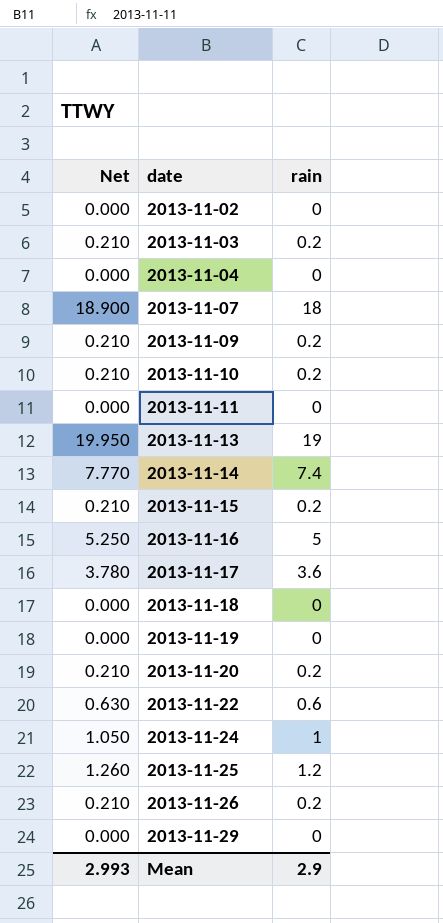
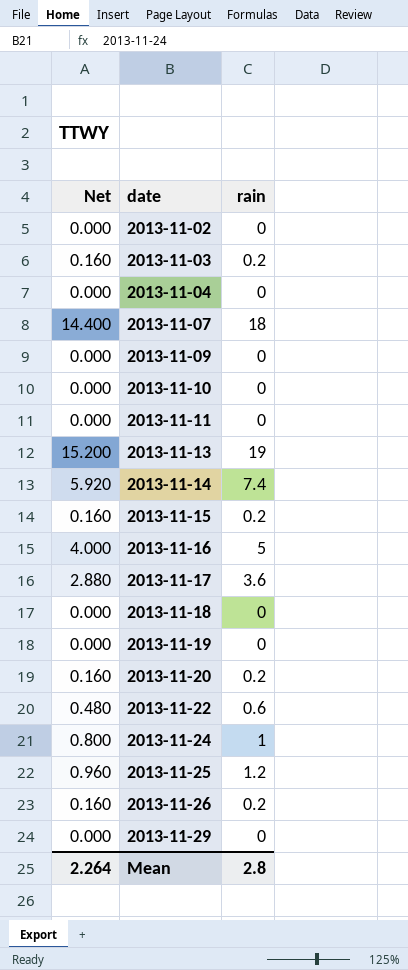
column Net | formula: [rain] * 1.05 -> [rain] * 0.8
2013-11-09 | rain: 0.2 -> 0
2013-11-10 | rain: 0.2 -> 0
Mean | Net: 2.993 -> 2.264
Mean | rain: 2.9 -> 2.8

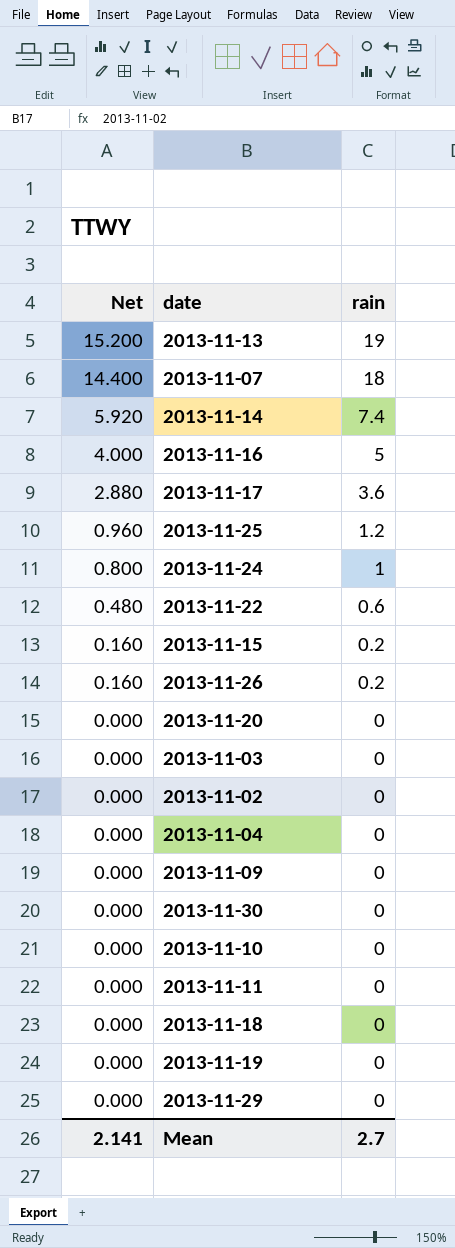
row order: date ascending -> Net descending
2013-11-20 | Net: 0.160 -> 0.000
2013-11-20 | rain: 0.2 -> 0
2013-11-03 | Net: 0.160 -> 0.000
2013-11-03 | rain: 0.2 -> 0
row 2013-11-30: none -> 0.000 | 0
Mean | Net: 2.264 -> 2.141
Mean | rain: 2.8 -> 2.7

